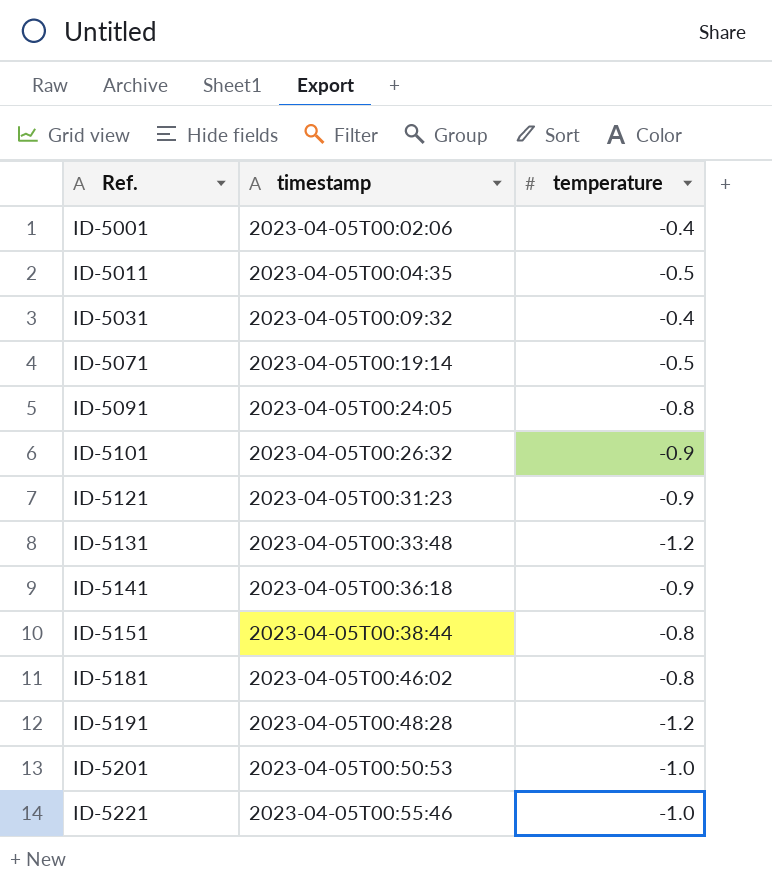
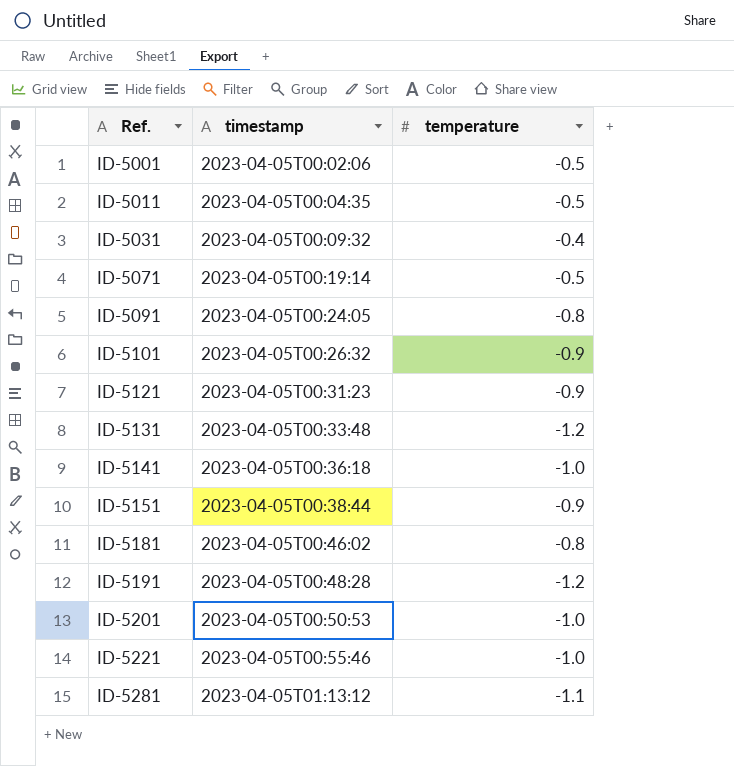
ID-5001 | temperature: -0.4 -> -0.5
ID-5141 | temperature: -0.9 -> -1.0
ID-5151 | temperature: -0.8 -> -0.9
row ID-5281: none -> 2023-04-05T01:13:12 | -1.1

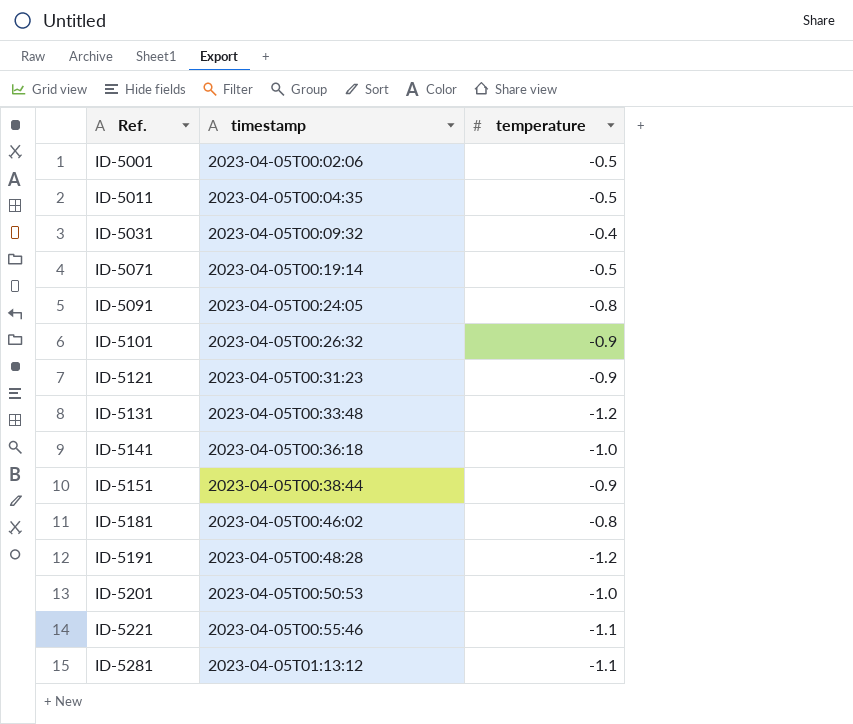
ID-5221 | temperature: -1.0 -> -1.1

